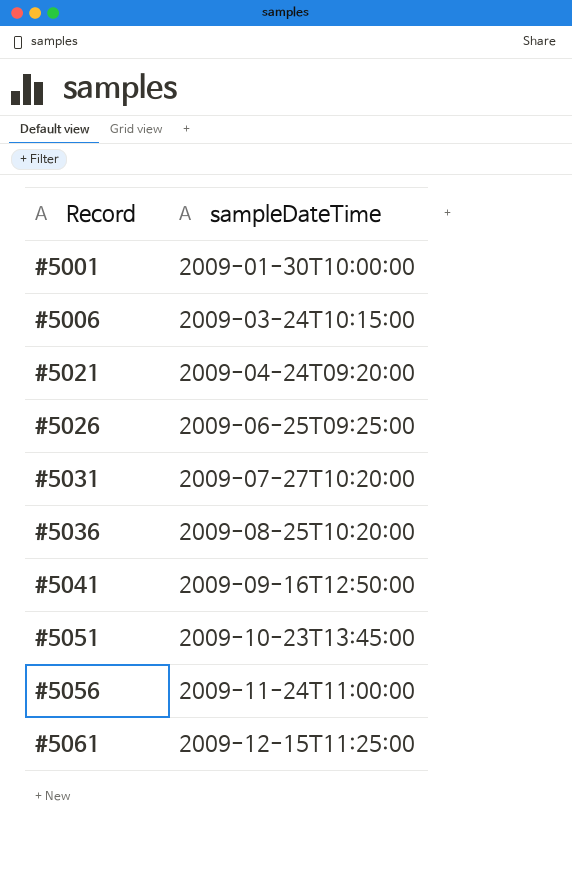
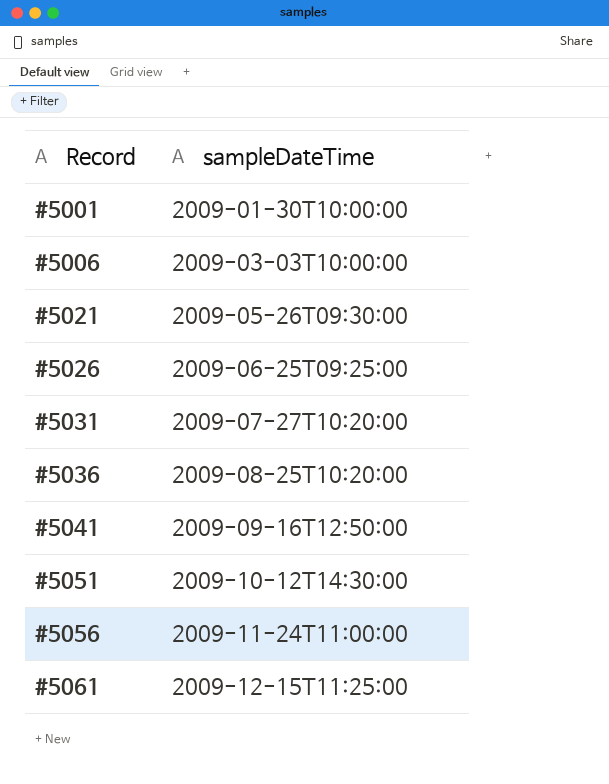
#5006 | sampleDateTime: 2009-03-24T10:15:00 -> 2009-03-03T10:00:00
#5021 | sampleDateTime: 2009-04-24T09:20:00 -> 2009-05-26T09:30:00
#5051 | sampleDateTime: 2009-10-23T13:45:00 -> 2009-10-12T14:30:00

